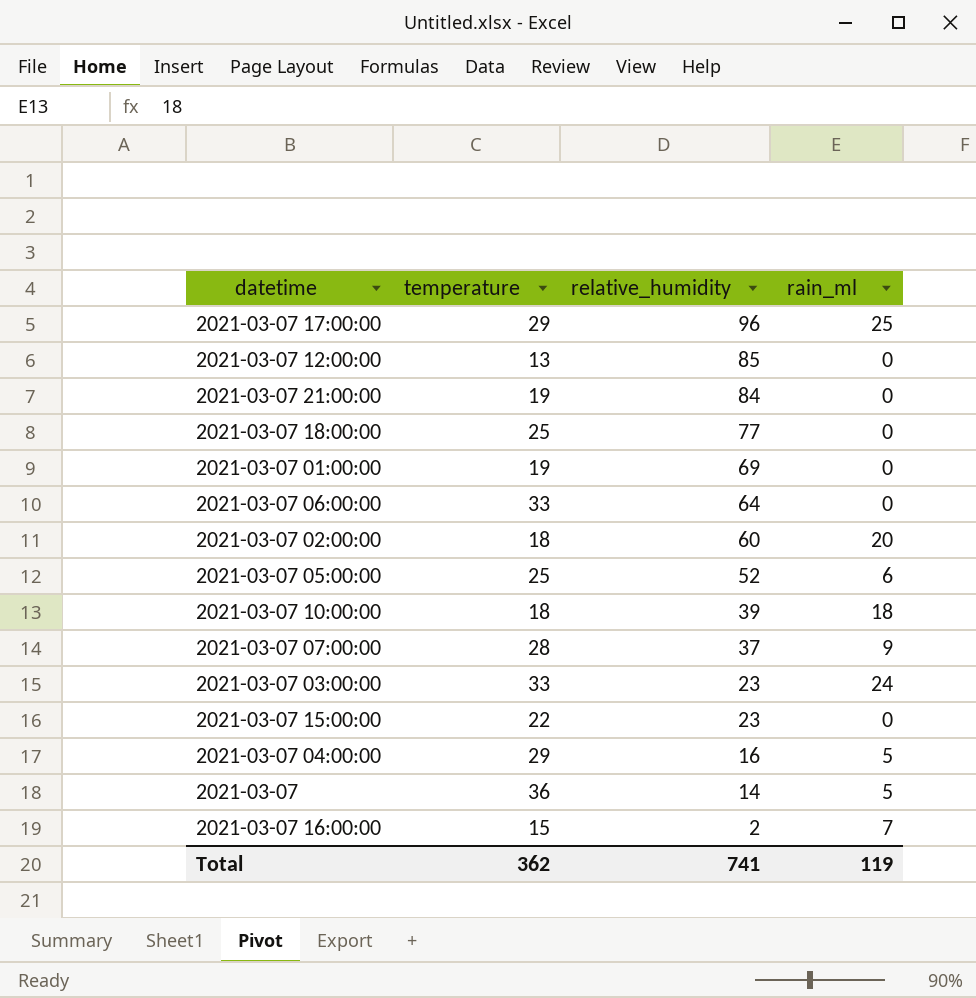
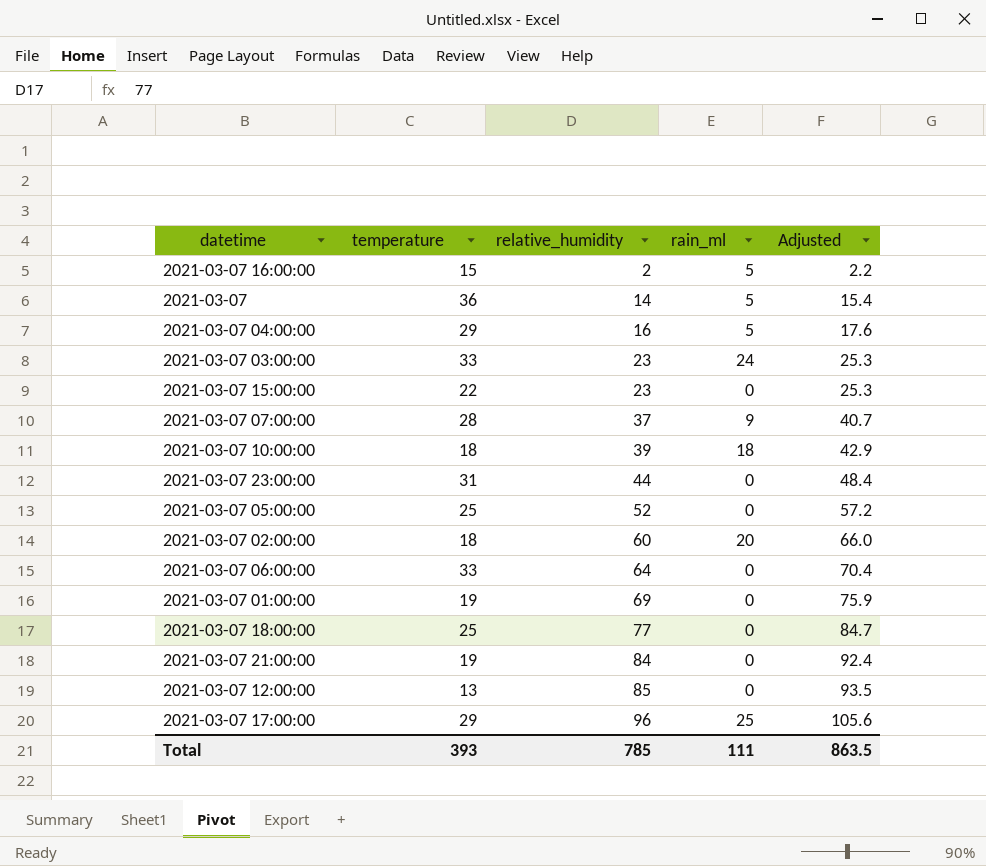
row order: relative_humidity descending -> relative_humidity ascending
column Adjusted | formula: none -> [relative_humidity] * 1.1
2021-03-07 16:00:00 | rain_ml: 7 -> 5
row 2021-03-07 23:00:00: none -> 31 | 44 | 0 | 48.4
2021-03-07 05:00:00 | rain_ml: 6 -> 0
Total | temperature: 362 -> 393
Total | relative_humidity: 741 -> 785
Total | rain_ml: 119 -> 111

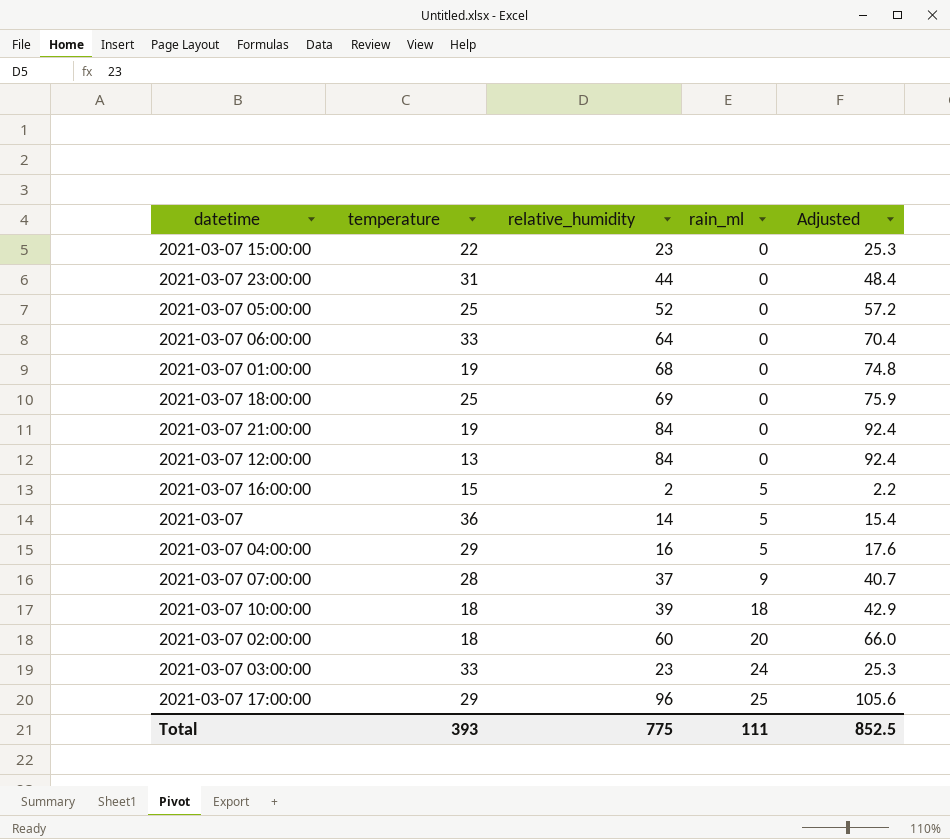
row order: relative_humidity ascending -> rain_ml ascending
2021-03-07 01:00:00 | relative_humidity: 69 -> 68
2021-03-07 01:00:00 | Adjusted: 75.9 -> 74.8
2021-03-07 18:00:00 | relative_humidity: 77 -> 69
2021-03-07 18:00:00 | Adjusted: 84.7 -> 75.9
2021-03-07 12:00:00 | relative_humidity: 85 -> 84
2021-03-07 12:00:00 | Adjusted: 93.5 -> 92.4
Total | relative_humidity: 785 -> 775
Total | Adjusted: 863.5 -> 852.5

